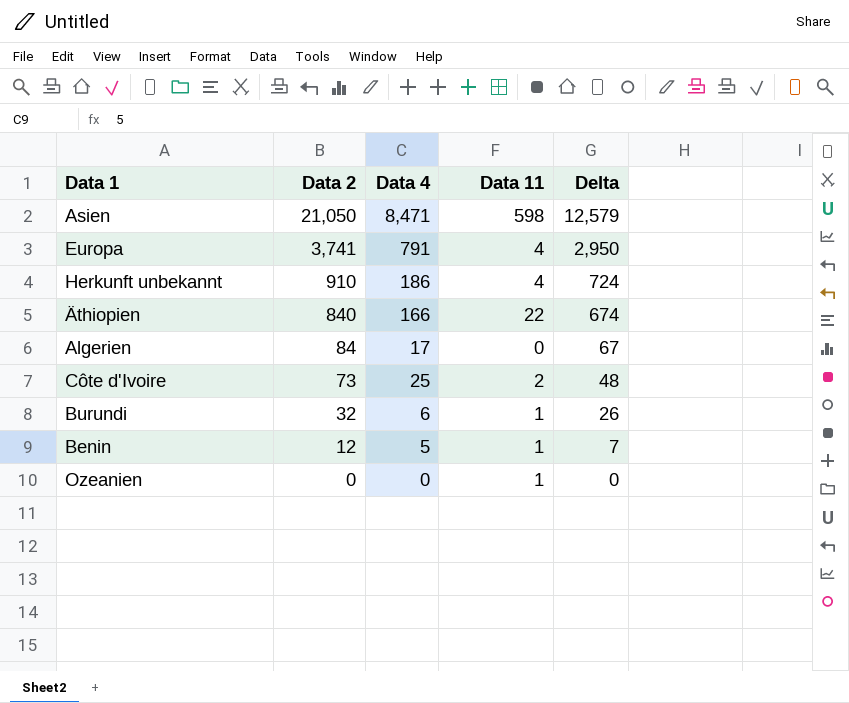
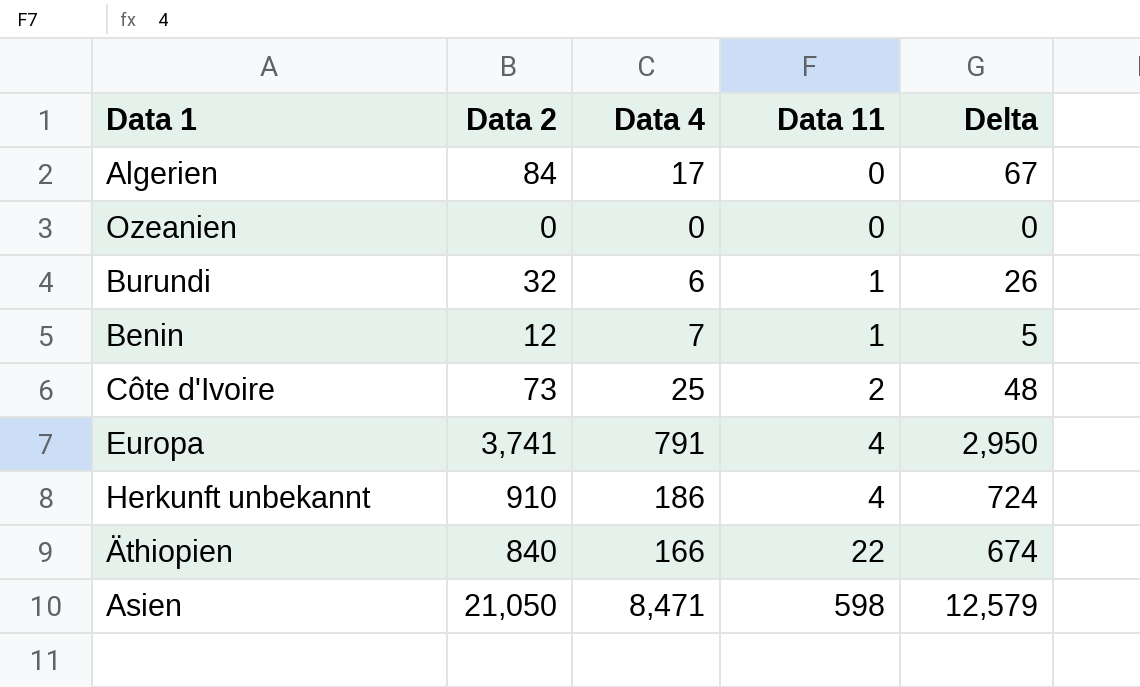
row order: Data 2 descending -> Data 11 ascending
Ozeanien | Data 11: 1 -> 0
Benin | Data 4: 5 -> 7
Benin | Delta: 7 -> 5

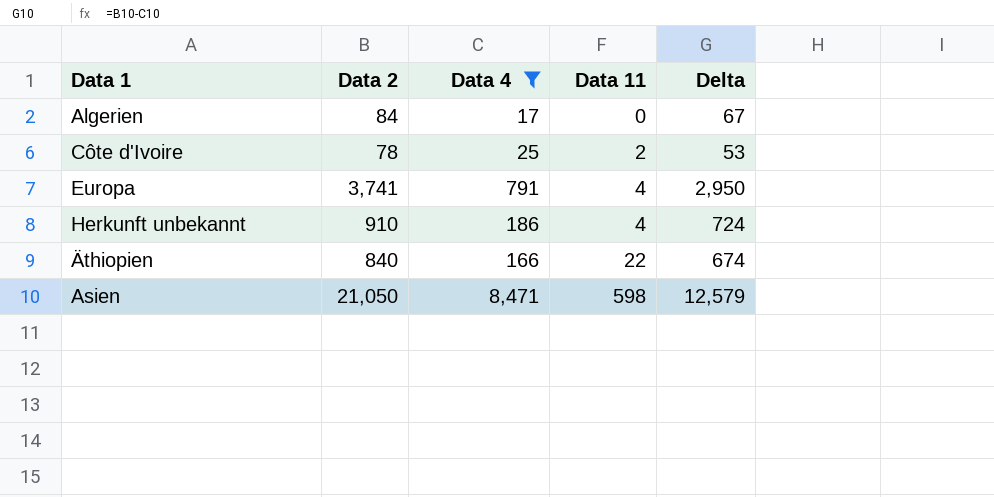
filter: none -> Data 4 >= 17
Côte d'Ivoire | Data 2: 73 -> 78
Côte d'Ivoire | Delta: 48 -> 53

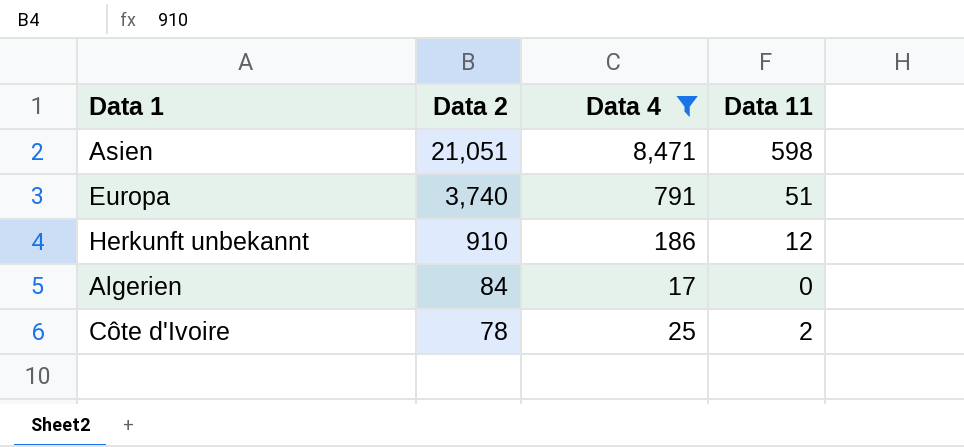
row order: Data 11 ascending -> Data 2 descending
column Delta | formula: [Data 2] - [Data 4] -> none
row Äthiopien: 840 | 166 | 22 | 674 -> none
Asien | Data 2: 21,050 -> 21,051
Europa | Data 2: 3,741 -> 3,740
Europa | Data 11: 4 -> 51
Herkunft unbekannt | Data 11: 4 -> 12

